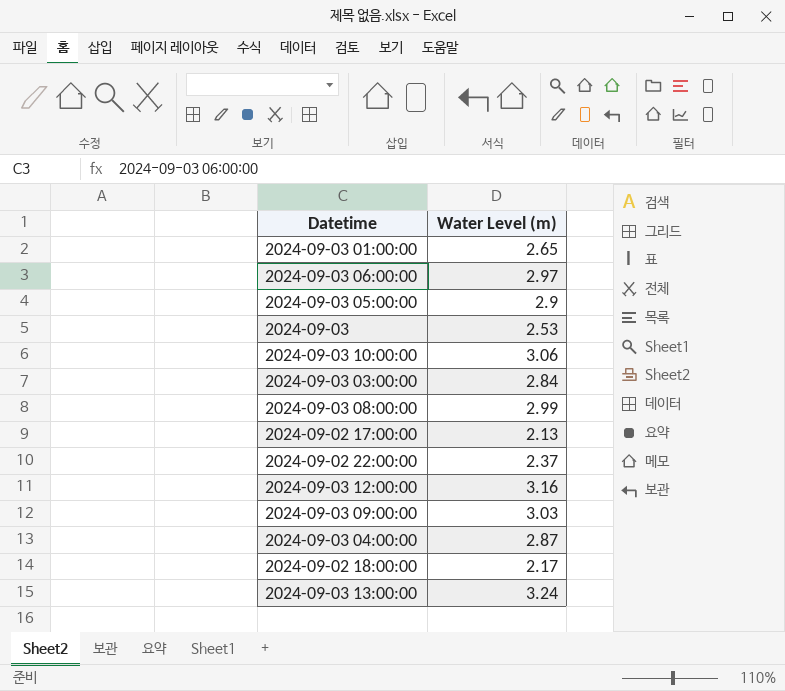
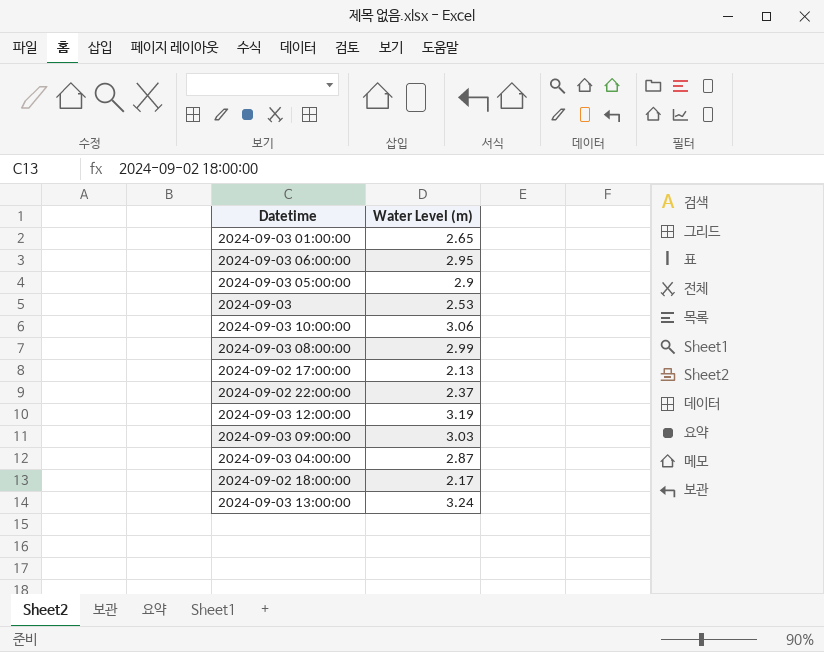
row 2024-09-03 03:00:00: 2.84 -> none
2024-09-03 06:00:00 | Water Level (m): 2.97 -> 2.95
2024-09-03 12:00:00 | Water Level (m): 3.16 -> 3.19

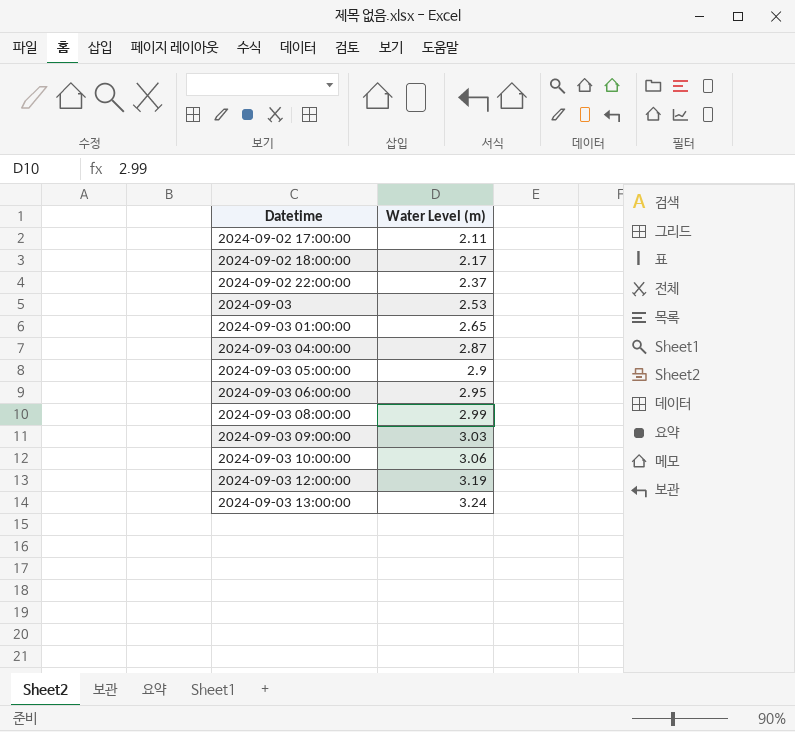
row order: none -> Datetime ascending
2024-09-02 17:00:00 | Water Level (m): 2.13 -> 2.11

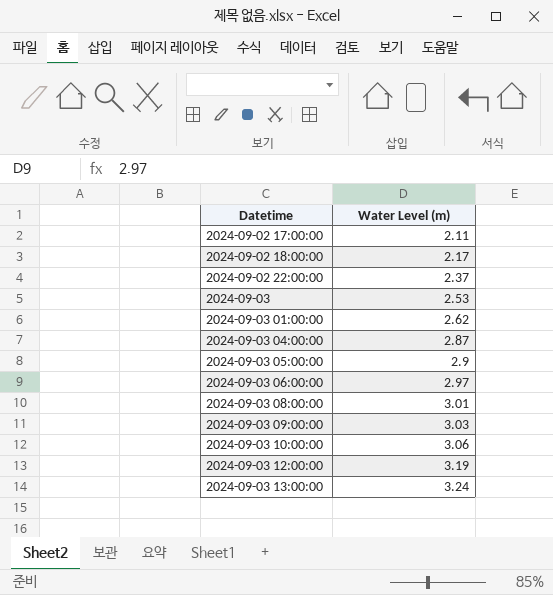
2024-09-03 01:00:00 | Water Level (m): 2.65 -> 2.62
2024-09-03 06:00:00 | Water Level (m): 2.95 -> 2.97
2024-09-03 08:00:00 | Water Level (m): 2.99 -> 3.01

